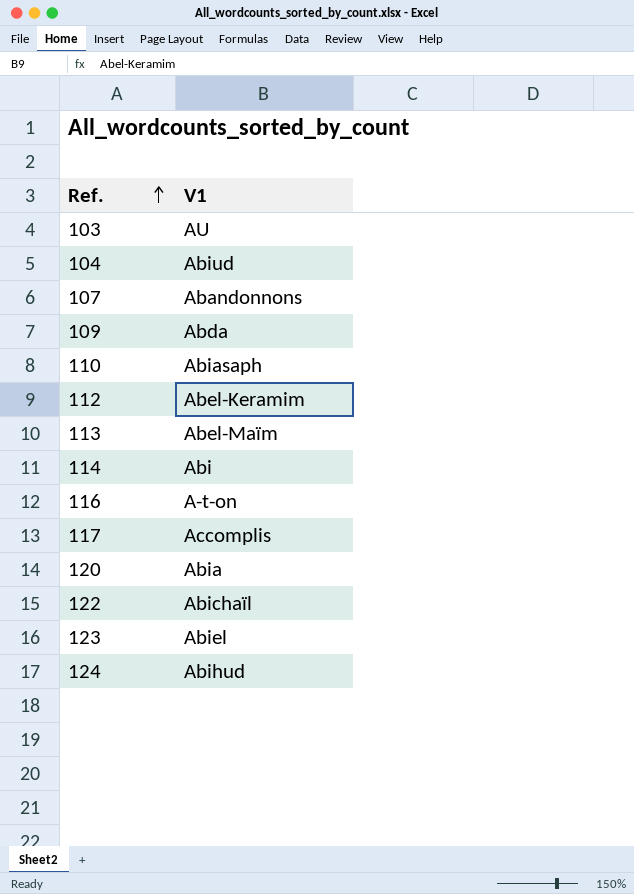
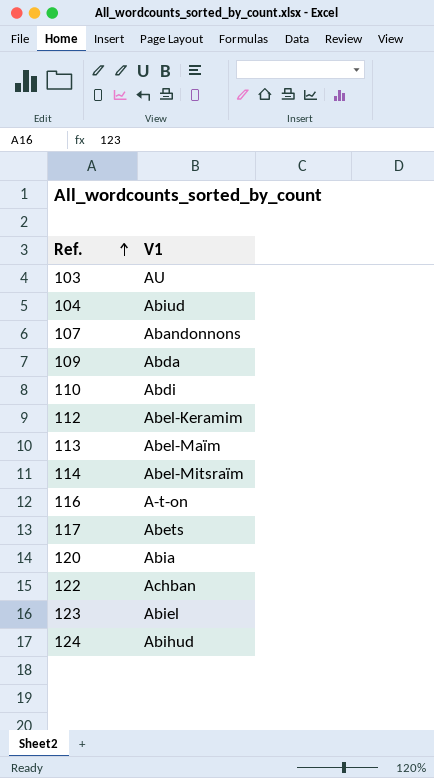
110 | V1: Abiasaph -> Abdi
114 | V1: Abi -> Abel-Mitsraïm
117 | V1: Accomplis -> Abets
122 | V1: Abichaïl -> Achban

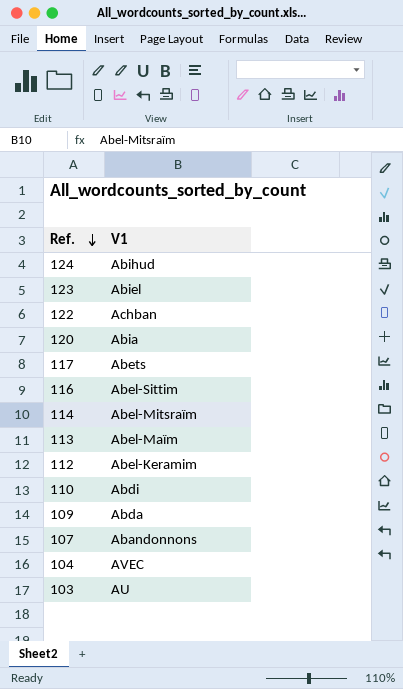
row order: Ref. ascending -> Ref. descending
116 | V1: A-t-on -> Abel-Sittim
104 | V1: Abiud -> AVEC

